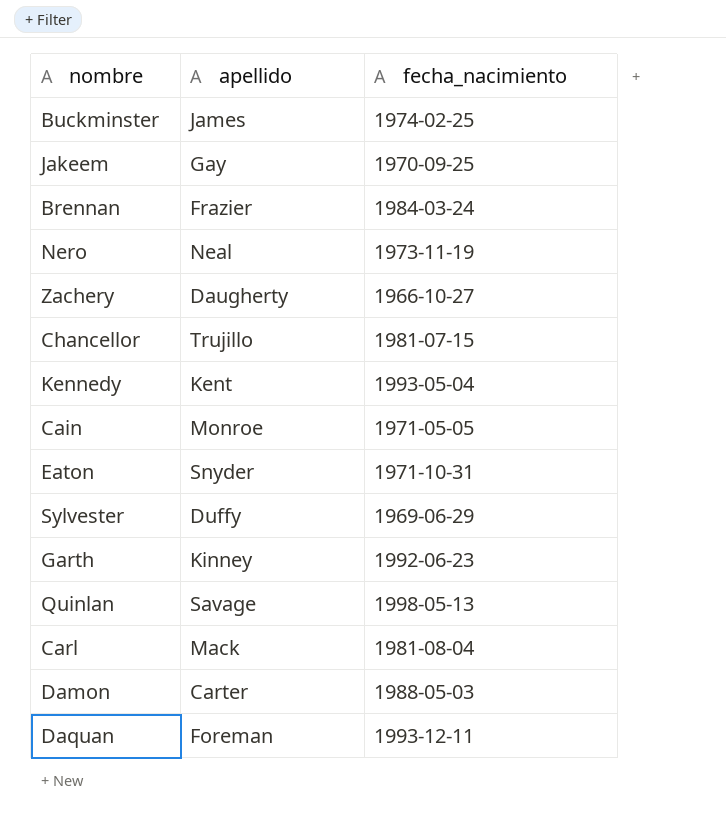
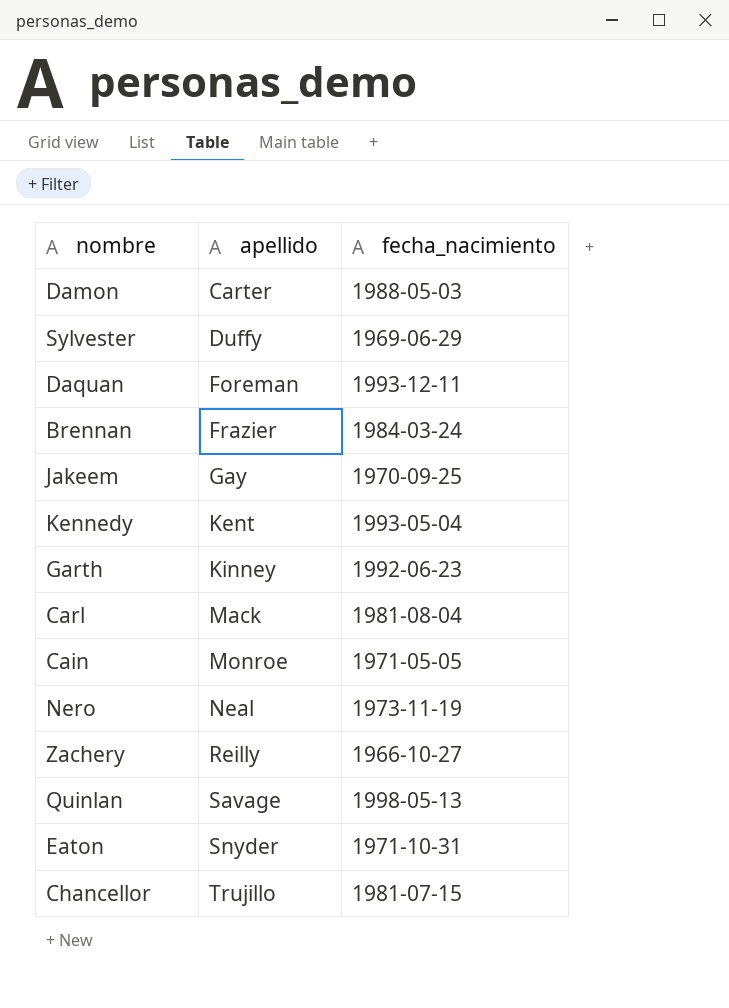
row order: none -> apellido ascending
row Buckminster: James | 1974-02-25 -> none
Zachery | apellido: Daugherty -> Reilly

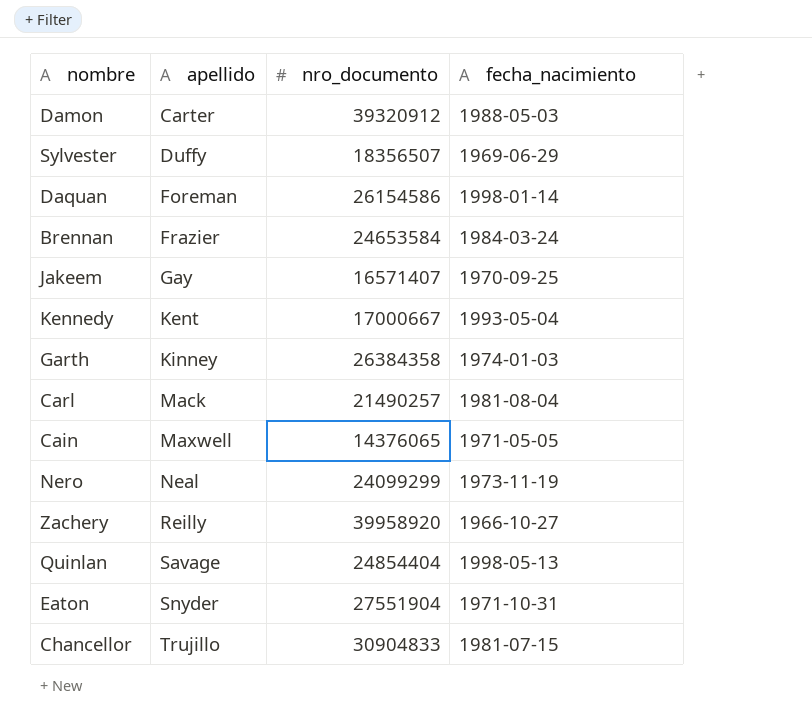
column nro_documento | position: none -> 3
Daquan | fecha_nacimiento: 1993-12-11 -> 1998-01-14
Garth | fecha_nacimiento: 1992-06-23 -> 1974-01-03
Cain | apellido: Monroe -> Maxwell

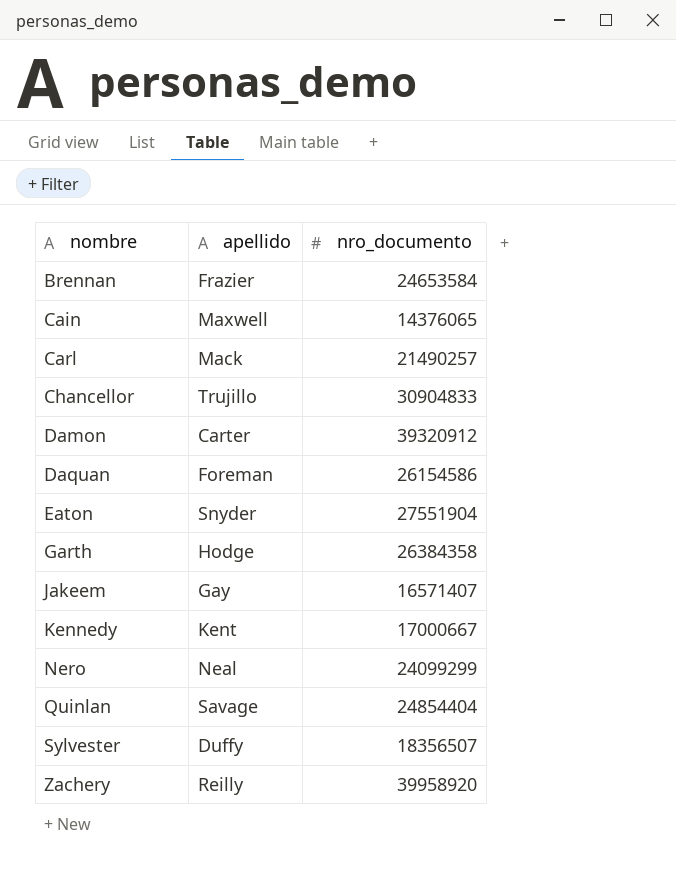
row order: apellido ascending -> nombre ascending
column fecha_nacimiento | position: 4 -> none
Garth | apellido: Kinney -> Hodge

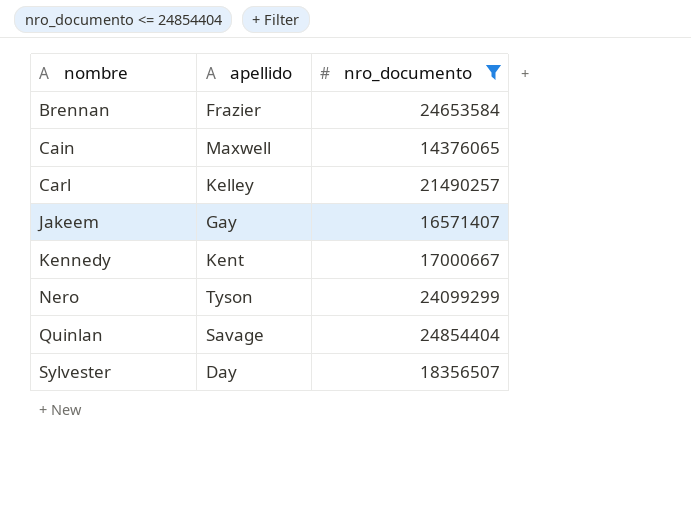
filter: none -> nro_documento <= 24854404
Carl | apellido: Mack -> Kelley
Nero | apellido: Neal -> Tyson
Sylvester | apellido: Duffy -> Day

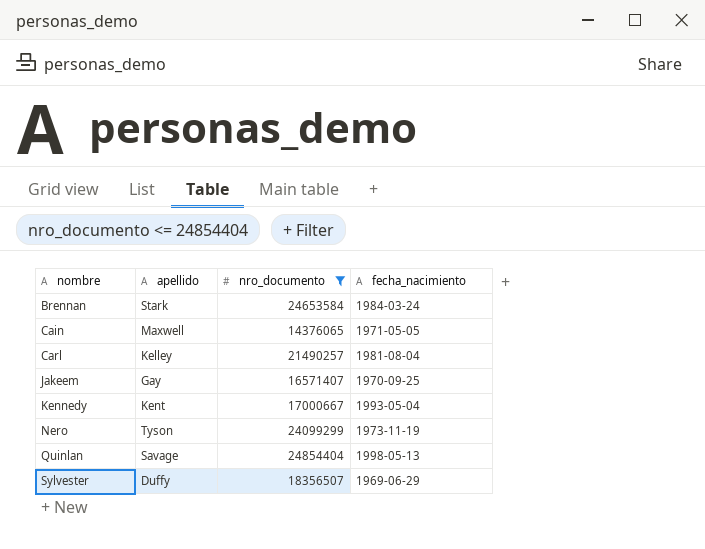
column fecha_nacimiento | position: none -> 4
Brennan | apellido: Frazier -> Stark
Sylvester | apellido: Day -> Duffy

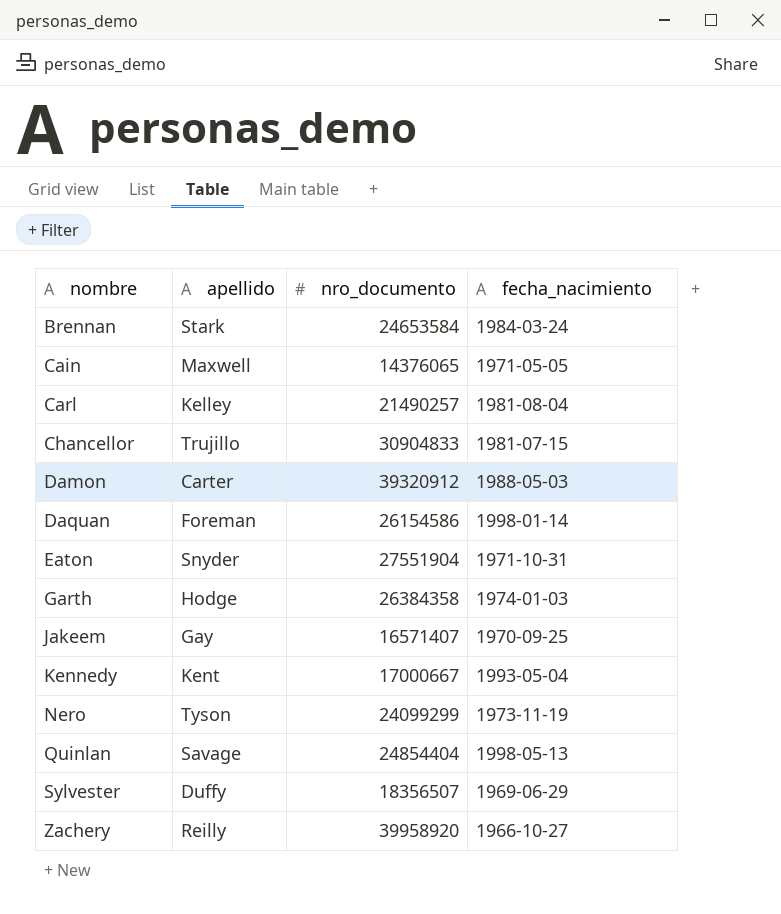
filter: nro_documento <= 24854404 -> none

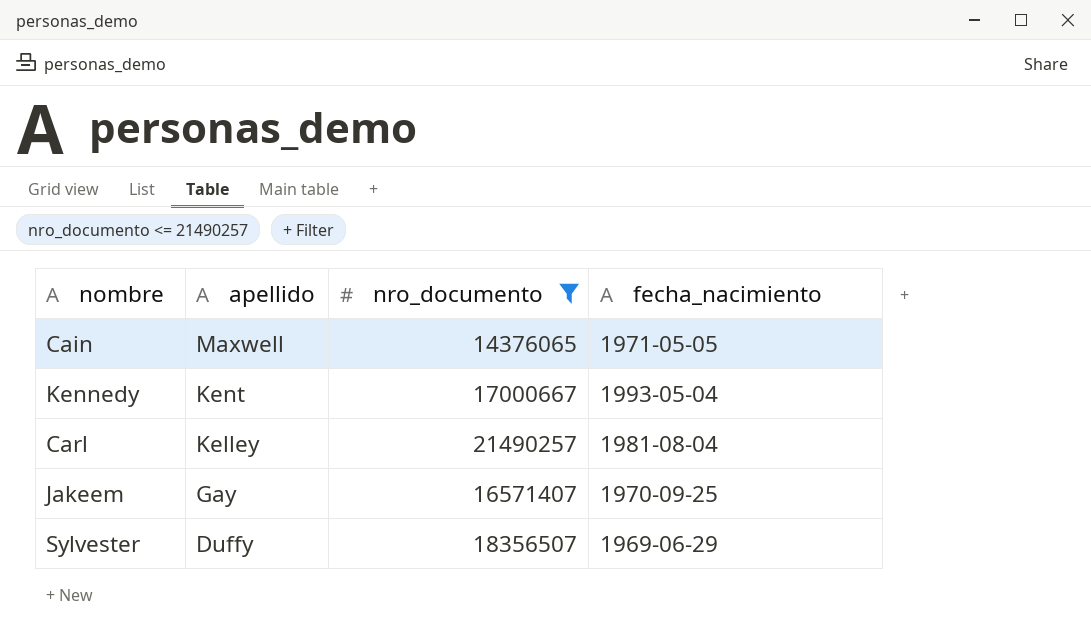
filter: none -> nro_documento <= 21490257
row order: nombre ascending -> apellido descending

